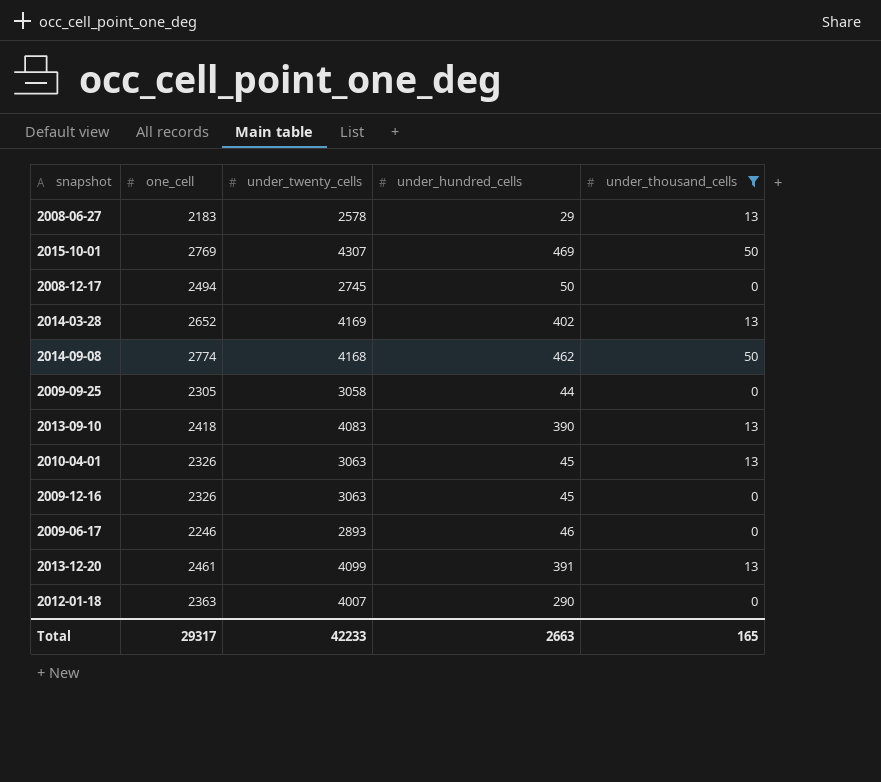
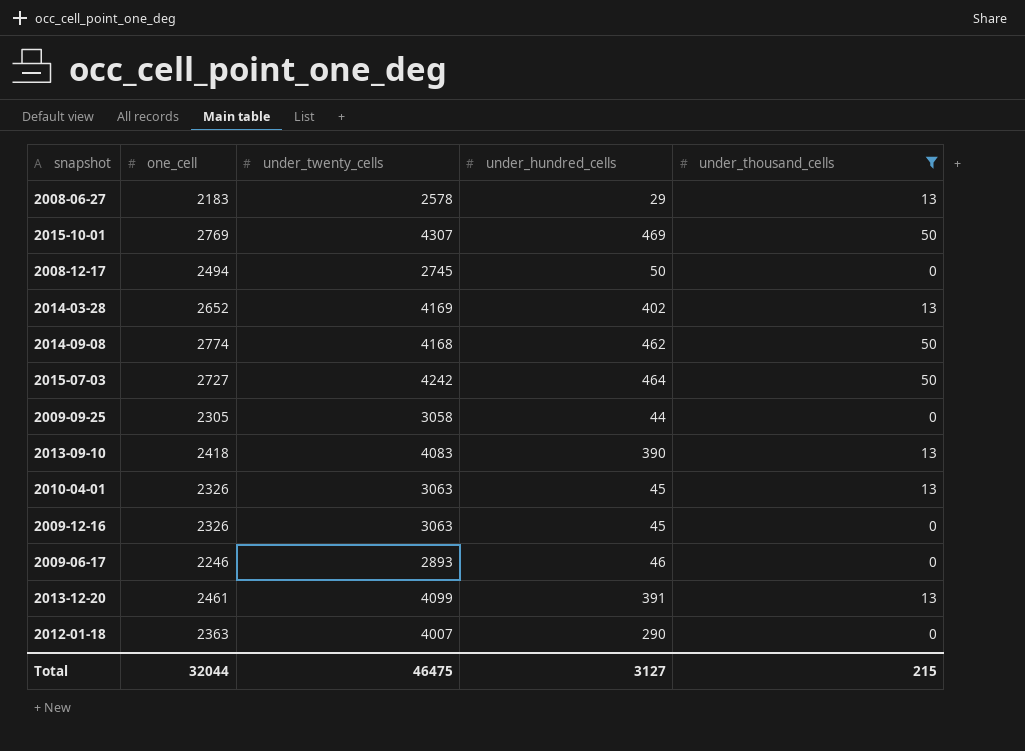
row 2015-07-03: none -> 2727 | 4242 | 464 | 50
Total | one_cell: 29317 -> 32044
Total | under_twenty_cells: 42233 -> 46475
Total | under_hundred_cells: 2663 -> 3127
Total | under_thousand_cells: 165 -> 215

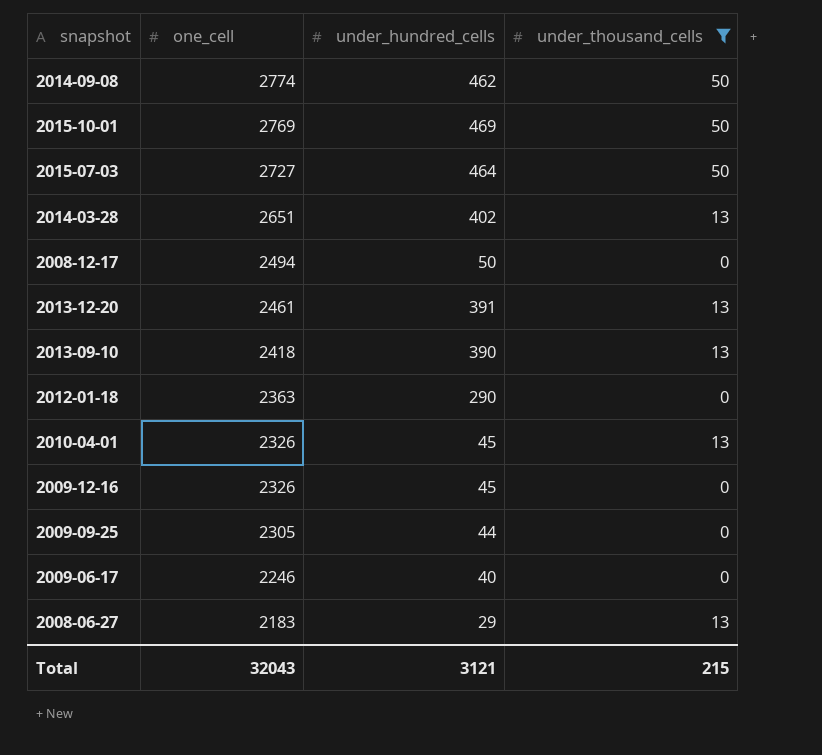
row order: none -> one_cell descending
column under_twenty_cells | position: 3 -> none
2014-03-28 | one_cell: 2652 -> 2651
2009-06-17 | under_hundred_cells: 46 -> 40
Total | one_cell: 32044 -> 32043
Total | under_hundred_cells: 3127 -> 3121

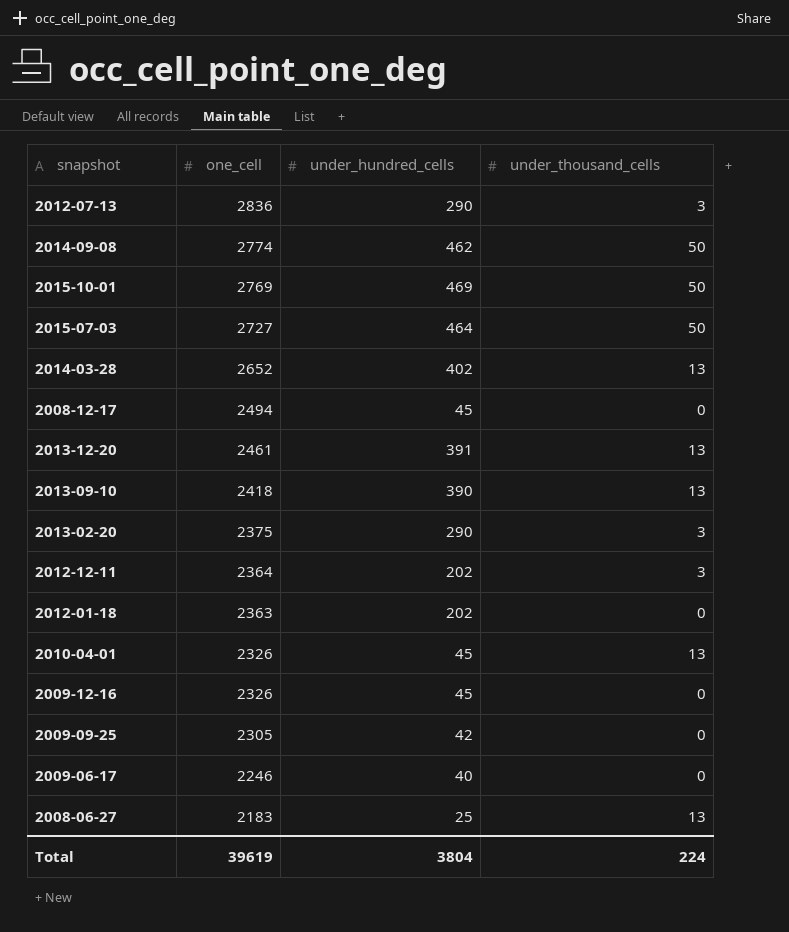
filter: under_thousand_cells != 3 -> none
2014-03-28 | one_cell: 2651 -> 2652
2008-12-17 | under_hundred_cells: 50 -> 45
2012-01-18 | under_hundred_cells: 290 -> 202
2009-09-25 | under_hundred_cells: 44 -> 42
2008-06-27 | under_hundred_cells: 29 -> 25
Total | one_cell: 32043 -> 39619
Total | under_hundred_cells: 3121 -> 3804
Total | under_thousand_cells: 215 -> 224

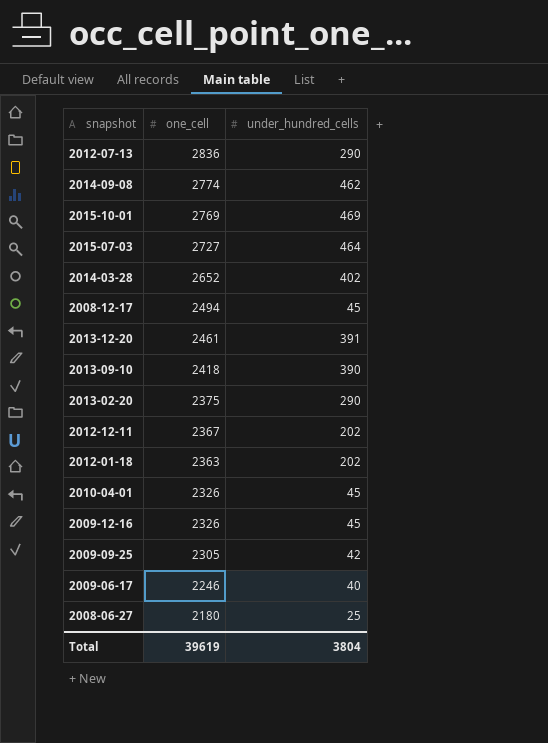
column under_thousand_cells | position: 4 -> none
2012-12-11 | one_cell: 2364 -> 2367
2008-06-27 | one_cell: 2183 -> 2180

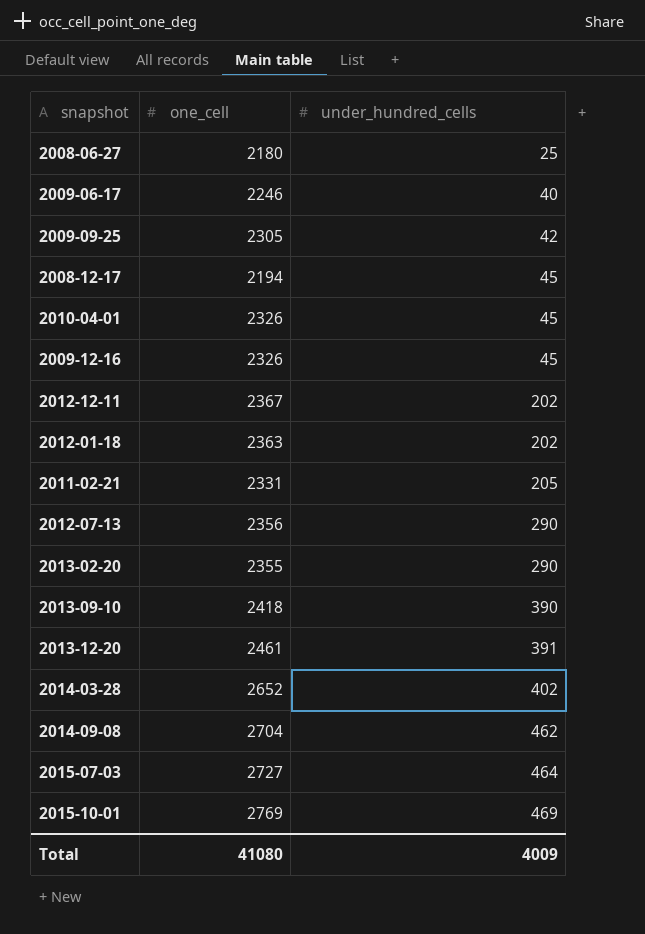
row order: one_cell descending -> under_hundred_cells ascending
2008-12-17 | one_cell: 2494 -> 2194
row 2011-02-21: none -> 2331 | 205
2012-07-13 | one_cell: 2836 -> 2356
2013-02-20 | one_cell: 2375 -> 2355
2014-09-08 | one_cell: 2774 -> 2704
Total | one_cell: 39619 -> 41080
Total | under_hundred_cells: 3804 -> 4009

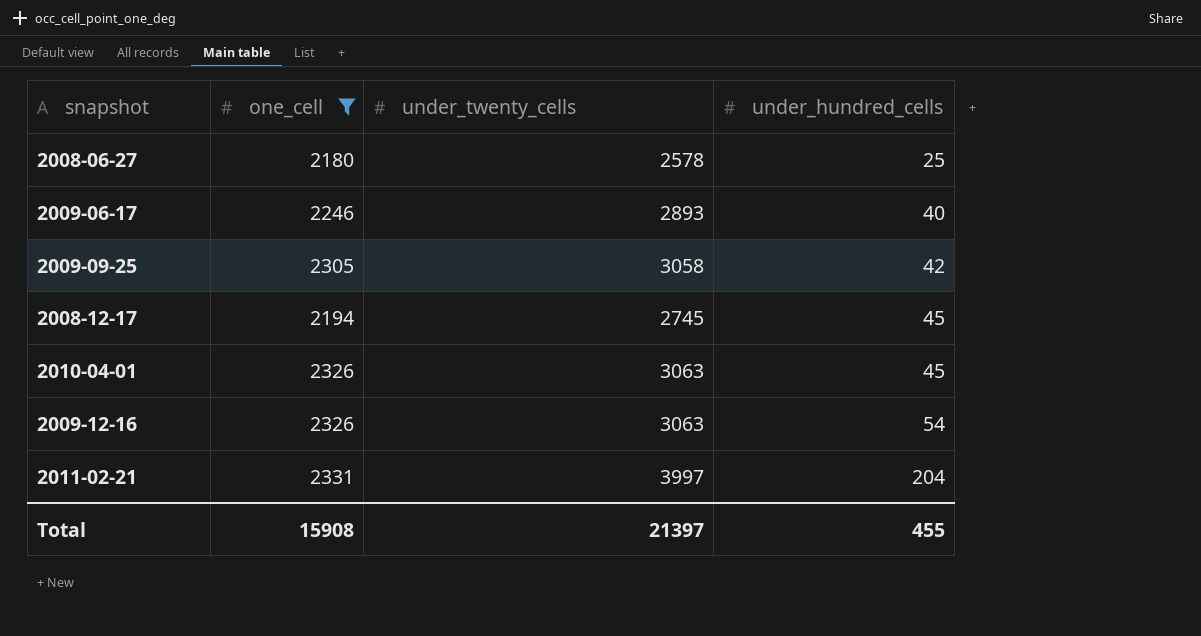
filter: none -> one_cell <= 2331
column under_twenty_cells | position: none -> 3
2009-12-16 | under_hundred_cells: 45 -> 54
2011-02-21 | under_hundred_cells: 205 -> 204
Total | one_cell: 41080 -> 15908
Total | under_hundred_cells: 4009 -> 455

